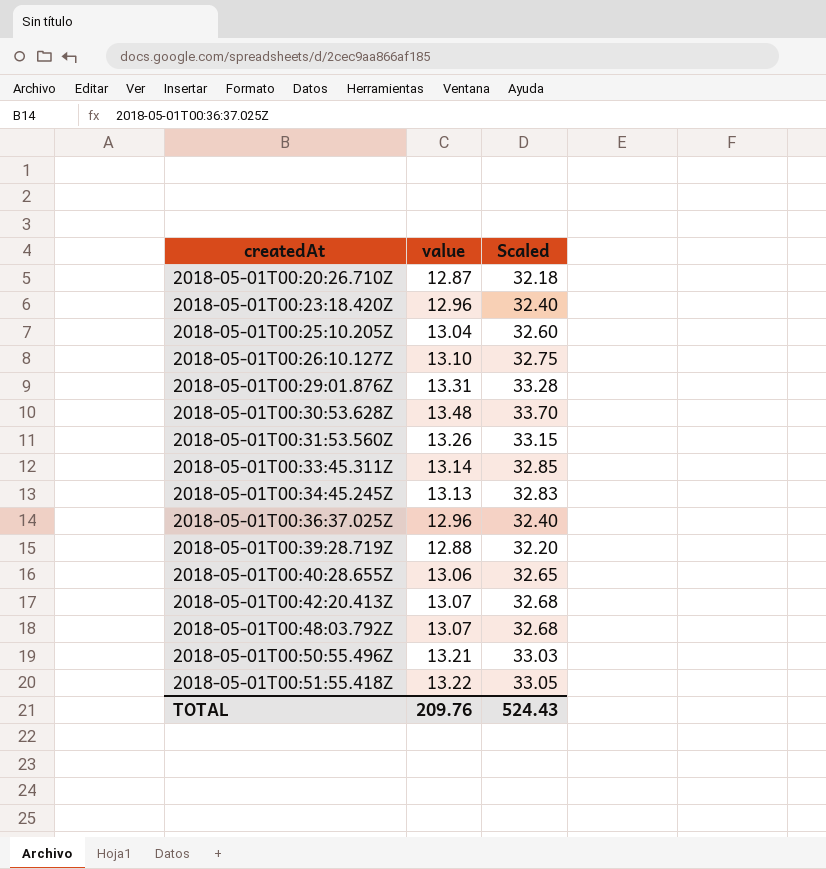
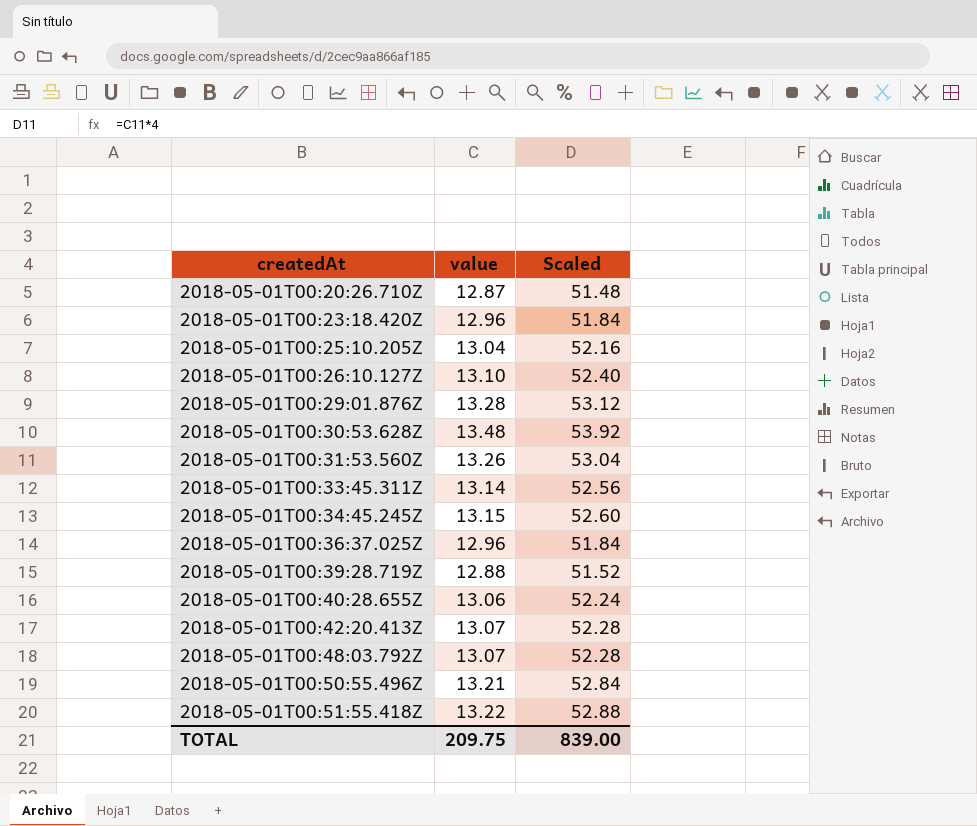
column Scaled | formula: [value] * 2.5 -> [value] * 4
2018-05-01T00:29:01.876Z | value: 13.31 -> 13.28
2018-05-01T00:34:45.245Z | value: 13.13 -> 13.15
TOTAL | value: 209.76 -> 209.75
TOTAL | Scaled: 524.43 -> 839.00

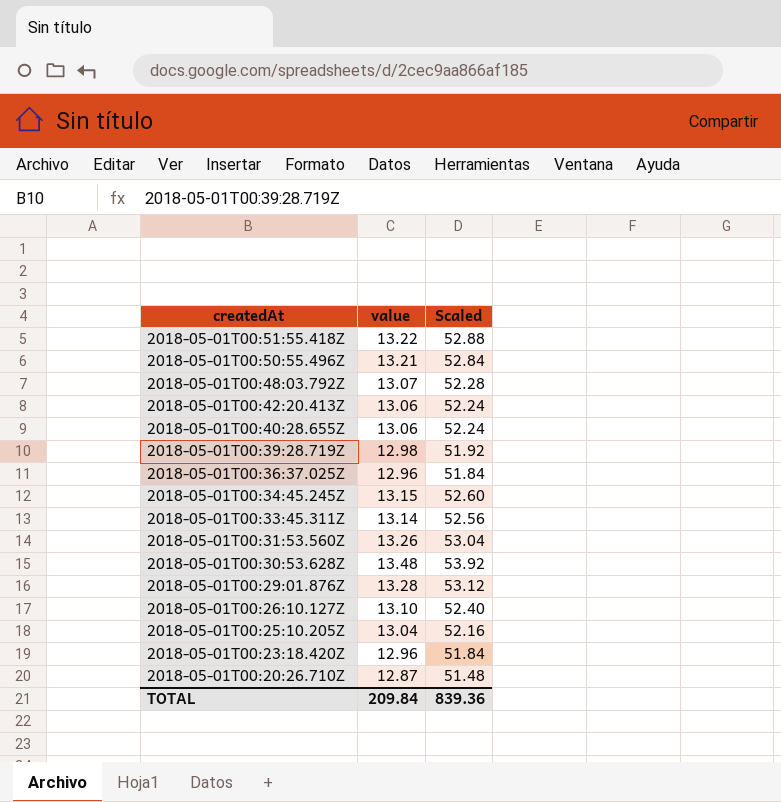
row order: createdAt ascending -> createdAt descending
2018-05-01T00:42:20.413Z | value: 13.07 -> 13.06
2018-05-01T00:42:20.413Z | Scaled: 52.28 -> 52.24
2018-05-01T00:39:28.719Z | value: 12.88 -> 12.98
2018-05-01T00:39:28.719Z | Scaled: 51.52 -> 51.92
TOTAL | value: 209.75 -> 209.84
TOTAL | Scaled: 839.00 -> 839.36

